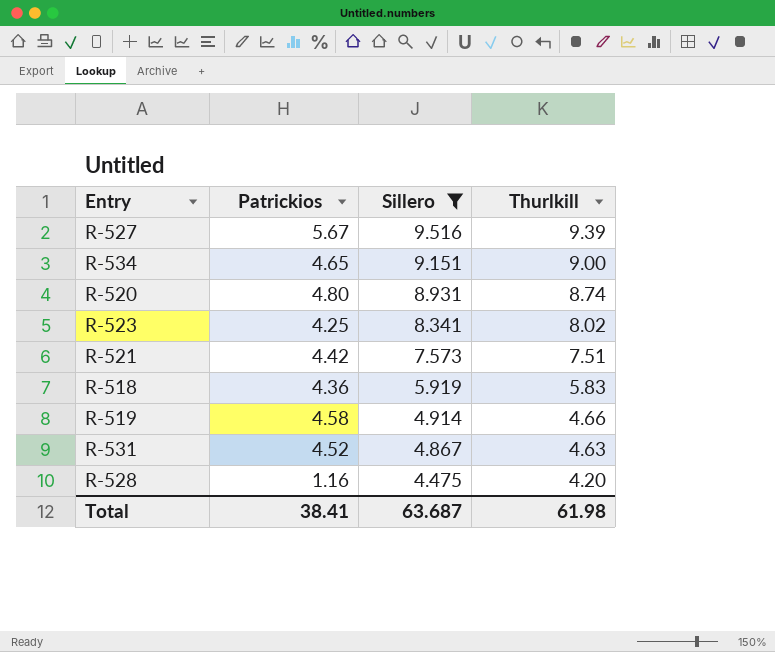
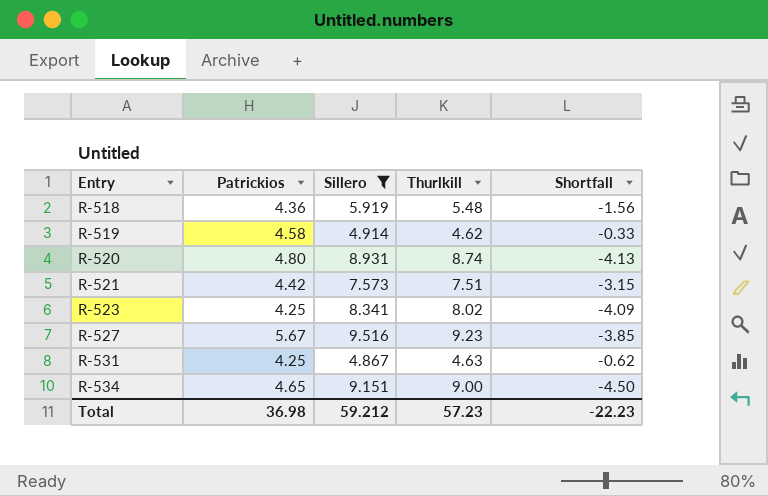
row order: Sillero descending -> Entry ascending
column Shortfall | formula: none -> [Patrickios] - [Sillero]
row R-528: 1.16 | 4.475 | 4.20 -> none
R-518 | Thurlkill: 5.83 -> 5.48
R-519 | Thurlkill: 4.66 -> 4.62
R-527 | Thurlkill: 9.39 -> 9.23
R-531 | Patrickios: 4.52 -> 4.25
Total | Patrickios: 38.41 -> 36.98
Total | Sillero: 63.687 -> 59.212
Total | Thurlkill: 61.98 -> 57.23

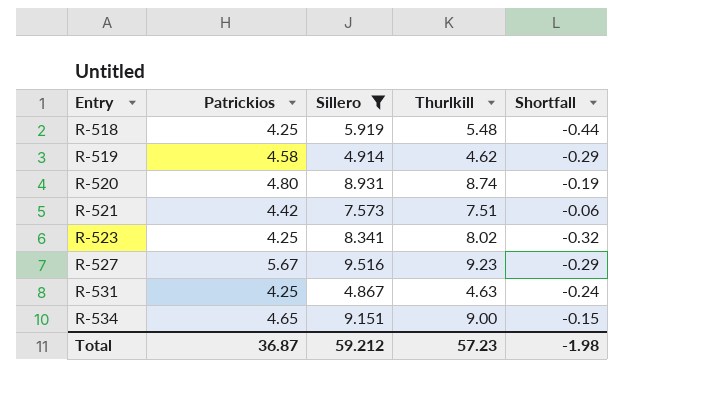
column Shortfall | formula: [Patrickios] - [Sillero] -> [Thurlkill] - [Sillero]
R-518 | Patrickios: 4.36 -> 4.25
Total | Patrickios: 36.98 -> 36.87
Total | Shortfall: -22.23 -> -1.98

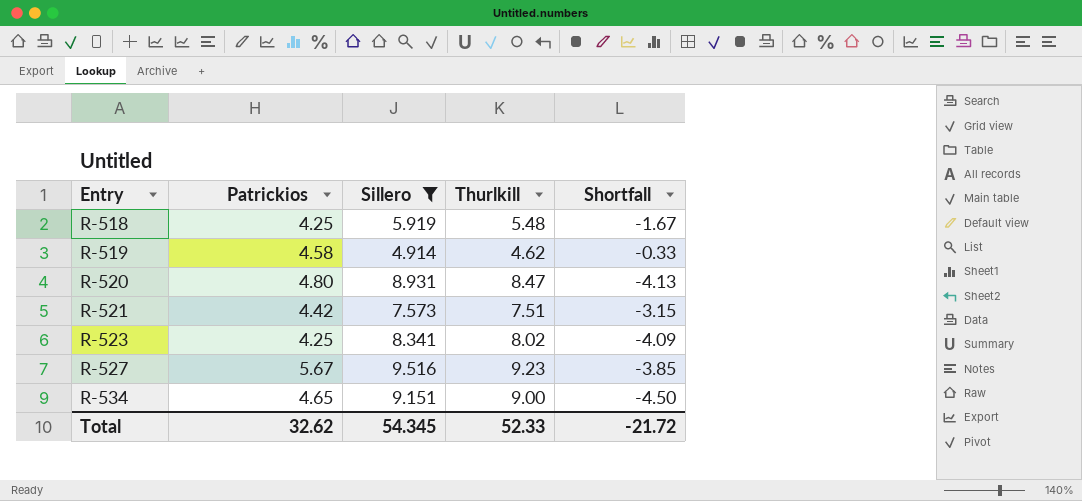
column Shortfall | formula: [Thurlkill] - [Sillero] -> [Patrickios] - [Sillero]
row R-531: 4.25 | 4.867 | 4.63 | -0.24 -> none
R-520 | Thurlkill: 8.74 -> 8.47
Total | Patrickios: 36.87 -> 32.62
Total | Sillero: 59.212 -> 54.345
Total | Thurlkill: 57.23 -> 52.33
Total | Shortfall: -1.98 -> -21.72

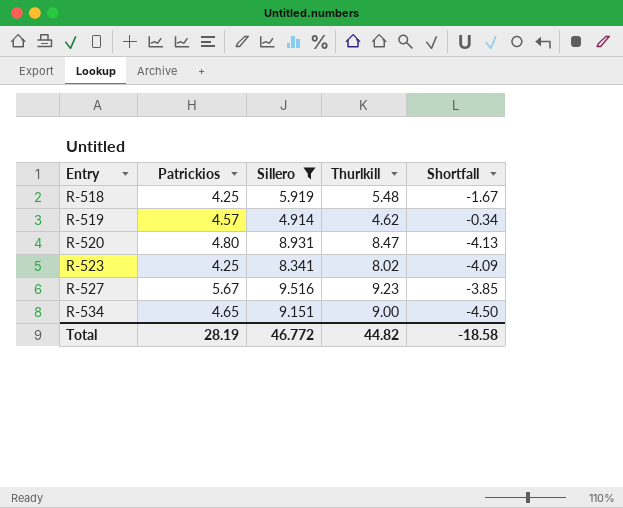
row R-521: 4.42 | 7.573 | 7.51 | -3.15 -> none
R-519 | Patrickios: 4.58 -> 4.57
R-519 | Shortfall: -0.33 -> -0.34
Total | Patrickios: 32.62 -> 28.19
Total | Sillero: 54.345 -> 46.772
Total | Thurlkill: 52.33 -> 44.82
Total | Shortfall: -21.72 -> -18.58

